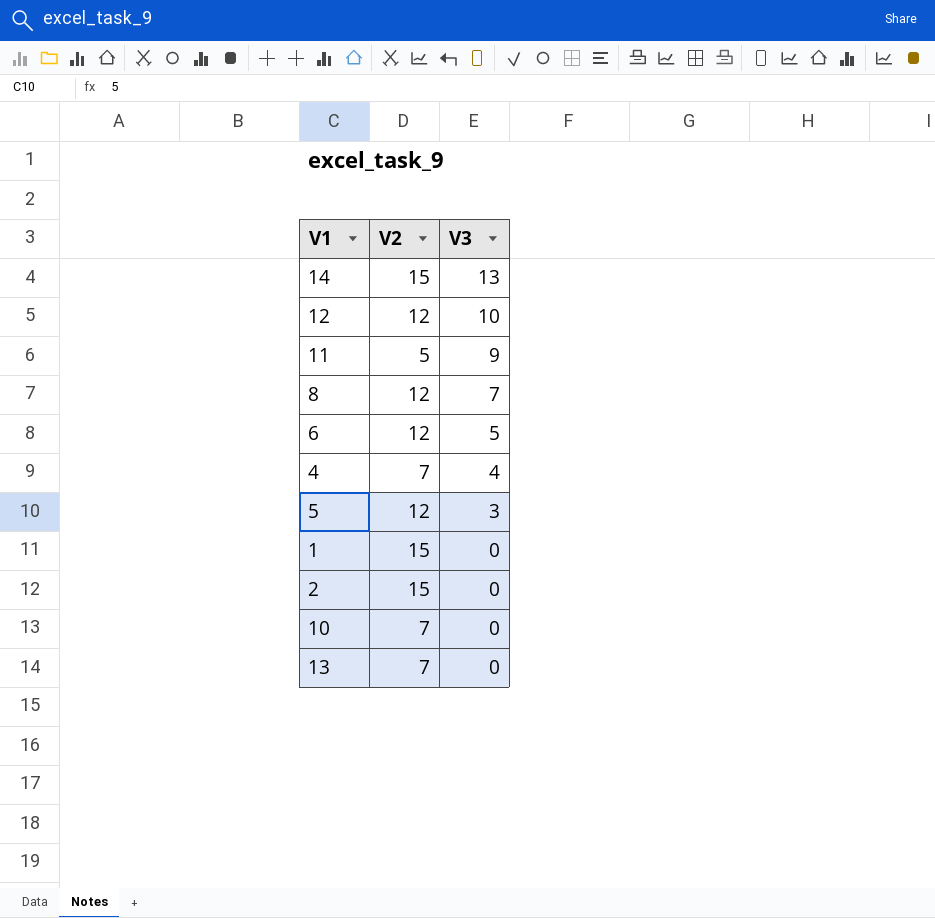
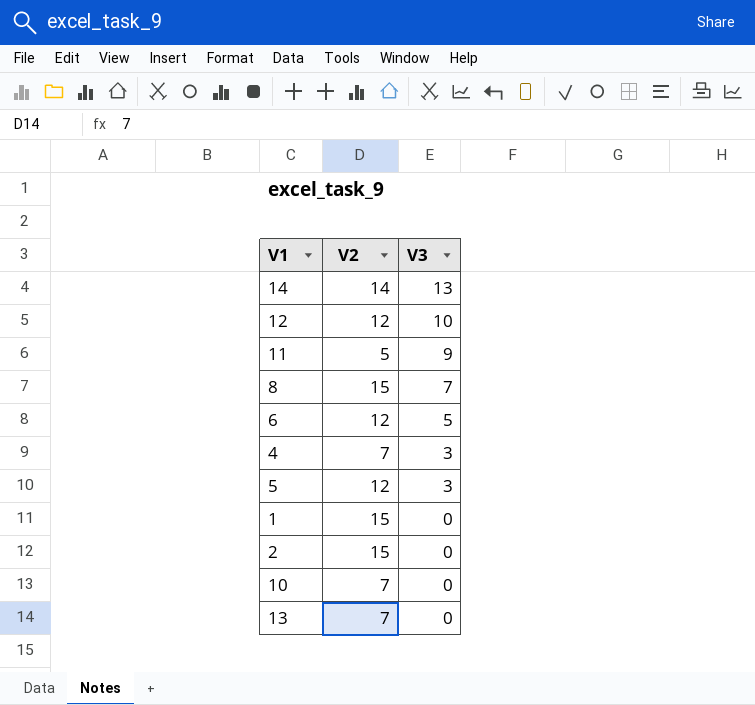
14 | V2: 15 -> 14
8 | V2: 12 -> 15
4 | V3: 4 -> 3

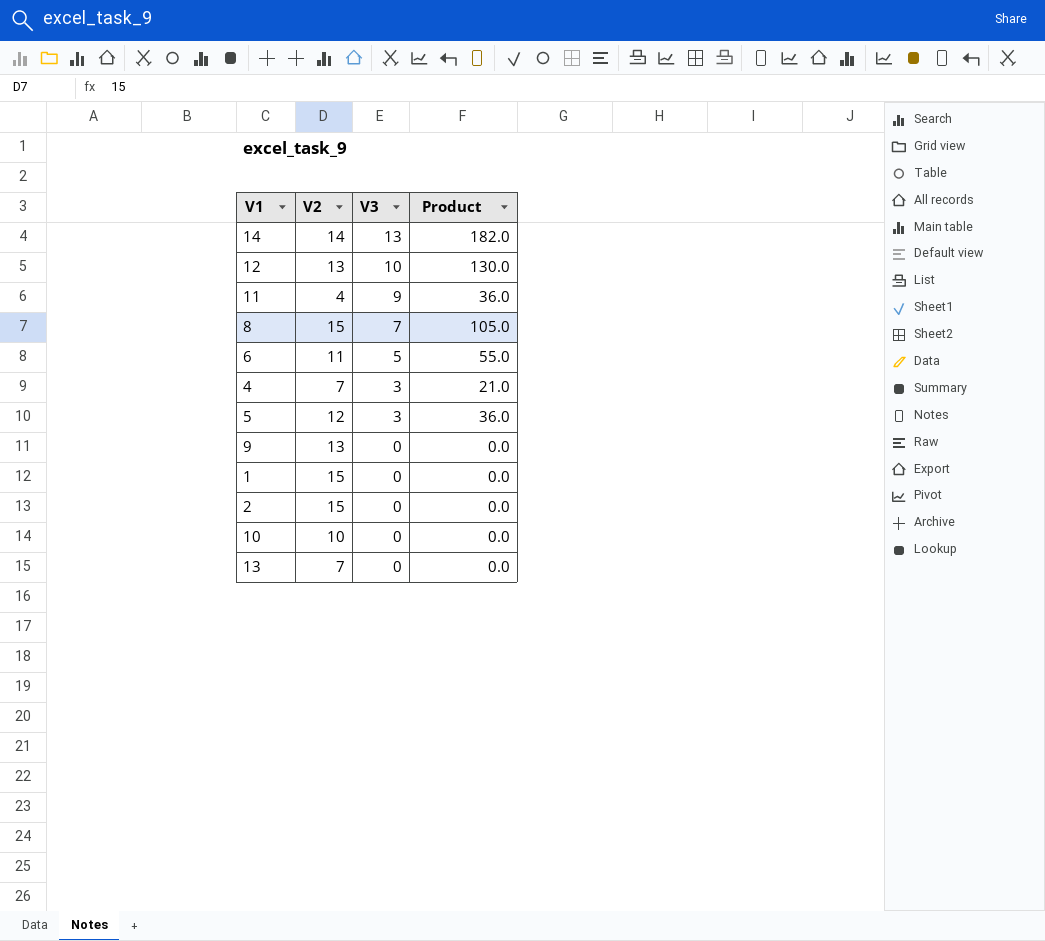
column Product | formula: none -> [V2] * [V3]
12 | V2: 12 -> 13
11 | V2: 5 -> 4
6 | V2: 12 -> 11
row 9: none -> 13 | 0 | 0.0
10 | V2: 7 -> 10

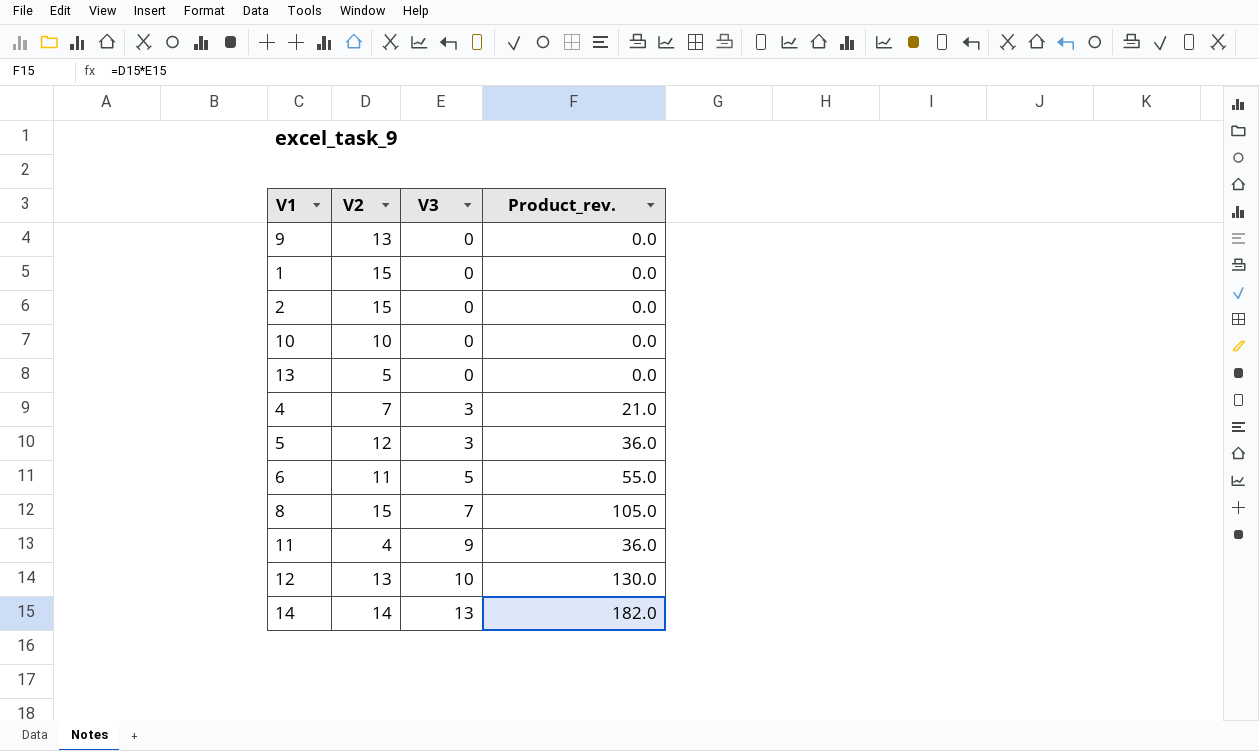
row order: V3 descending -> V3 ascending
column name: Product -> Product_rev.
13 | V2: 7 -> 5

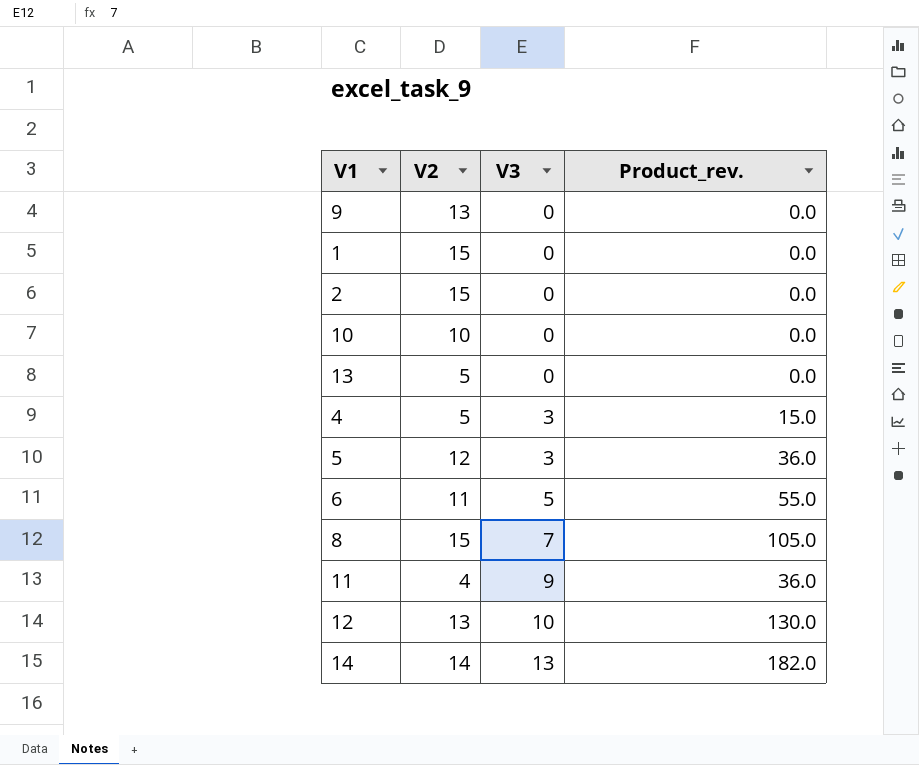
4 | V2: 7 -> 5
4 | Product_rev.: 21.0 -> 15.0

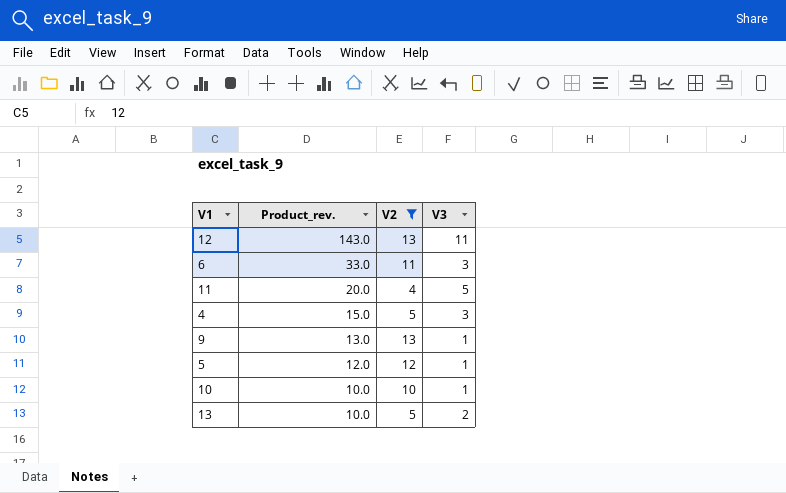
filter: none -> V2 <= 13
row order: V3 ascending -> Product_rev. descending
column Product_rev. | position: 4 -> 2
12 | Product_rev.: 130.0 -> 143.0
12 | V3: 10 -> 11
6 | Product_rev.: 55.0 -> 33.0
6 | V3: 5 -> 3
11 | Product_rev.: 36.0 -> 20.0
11 | V3: 9 -> 5
9 | Product_rev.: 0.0 -> 13.0
9 | V3: 0 -> 1
5 | Product_rev.: 36.0 -> 12.0
5 | V3: 3 -> 1
10 | Product_rev.: 0.0 -> 10.0
10 | V3: 0 -> 1
13 | Product_rev.: 0.0 -> 10.0
13 | V3: 0 -> 2

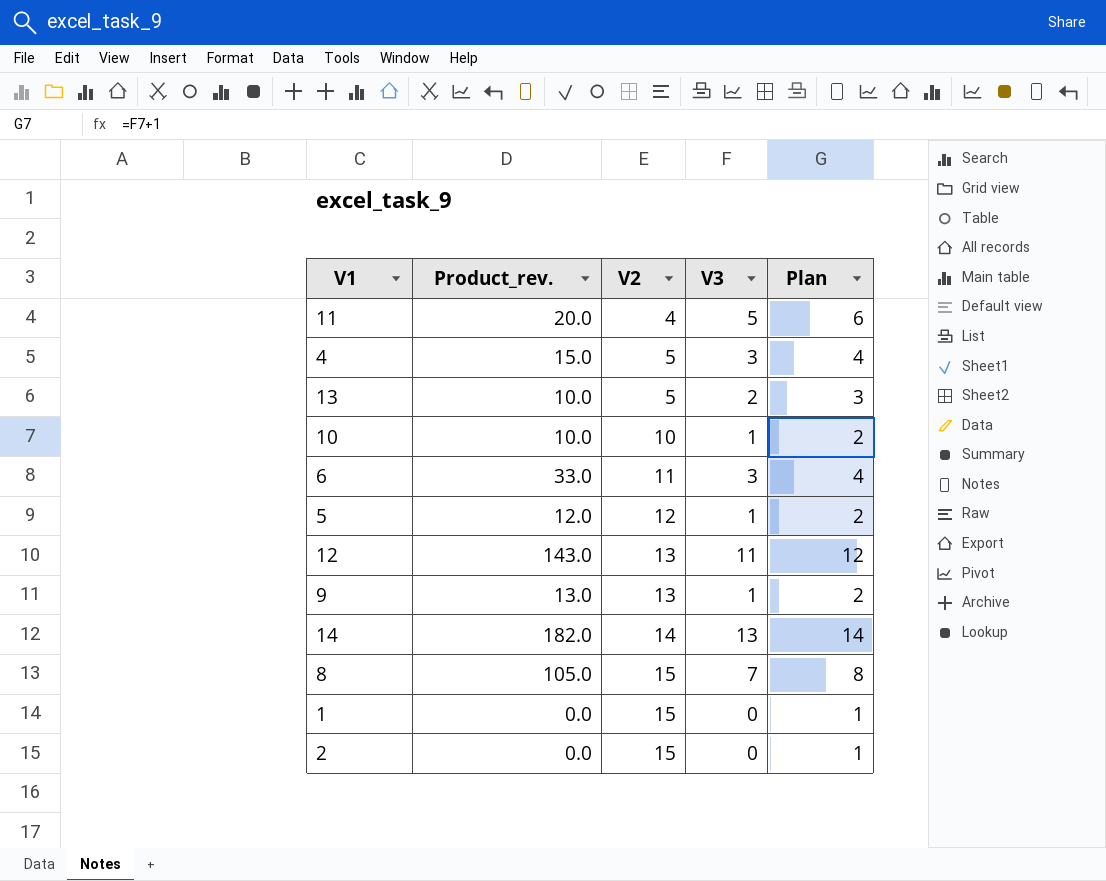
filter: V2 <= 13 -> none
row order: Product_rev. descending -> V2 ascending
column Plan | formula: none -> [V3] + 1

